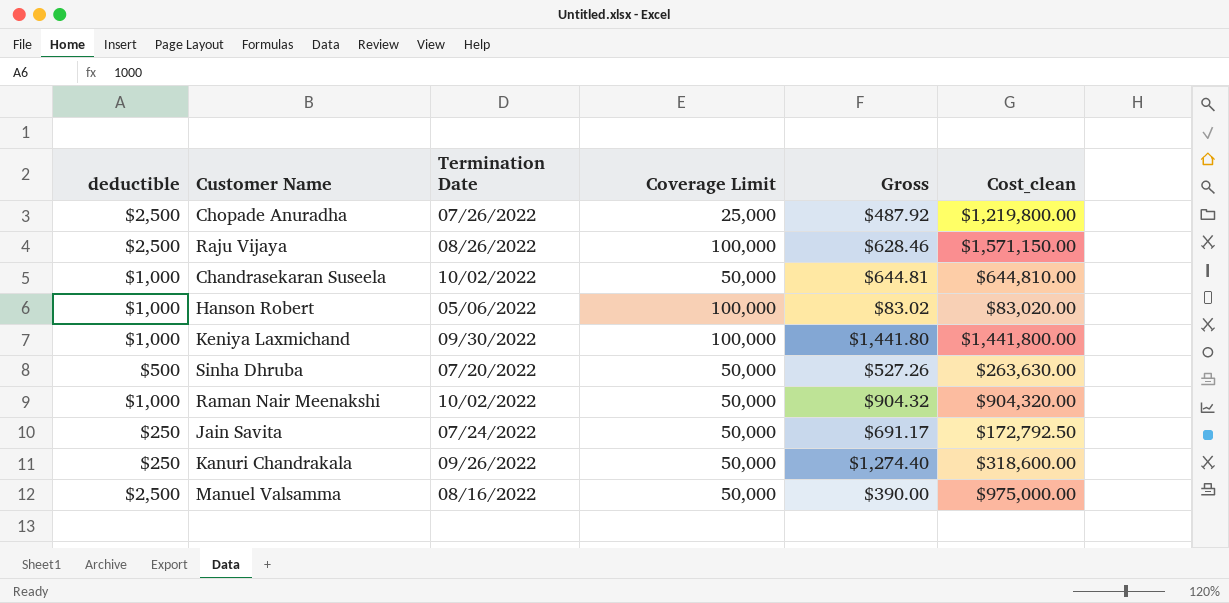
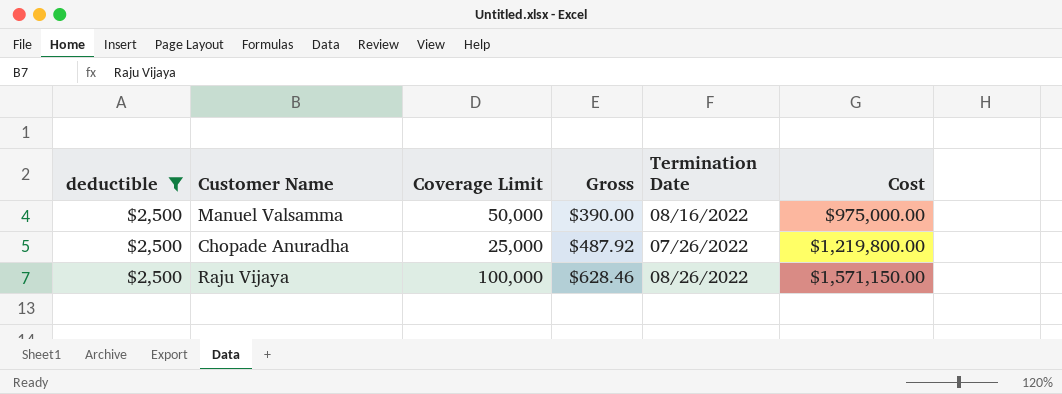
filter: none -> deductible = $2,500
row order: none -> Gross ascending
column Termination Date | position: 3 -> 5
column name: Cost_clean -> Cost

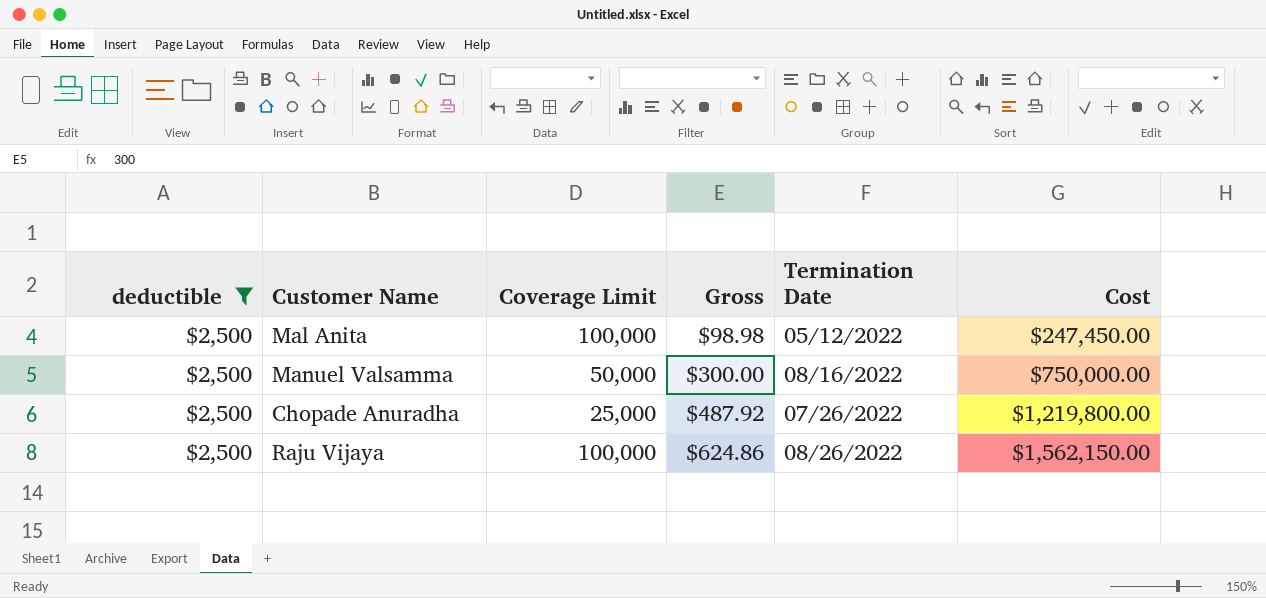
row Mal Anita: none -> $2,500 | 100,000 | $98.98 | 05/12/2022 | $247,450.00
Manuel Valsamma | Gross: $390.00 -> $300.00
Manuel Valsamma | Cost: $975,000.00 -> $750,000.00
Raju Vijaya | Gross: $628.46 -> $624.86
Raju Vijaya | Cost: $1,571,150.00 -> $1,562,150.00

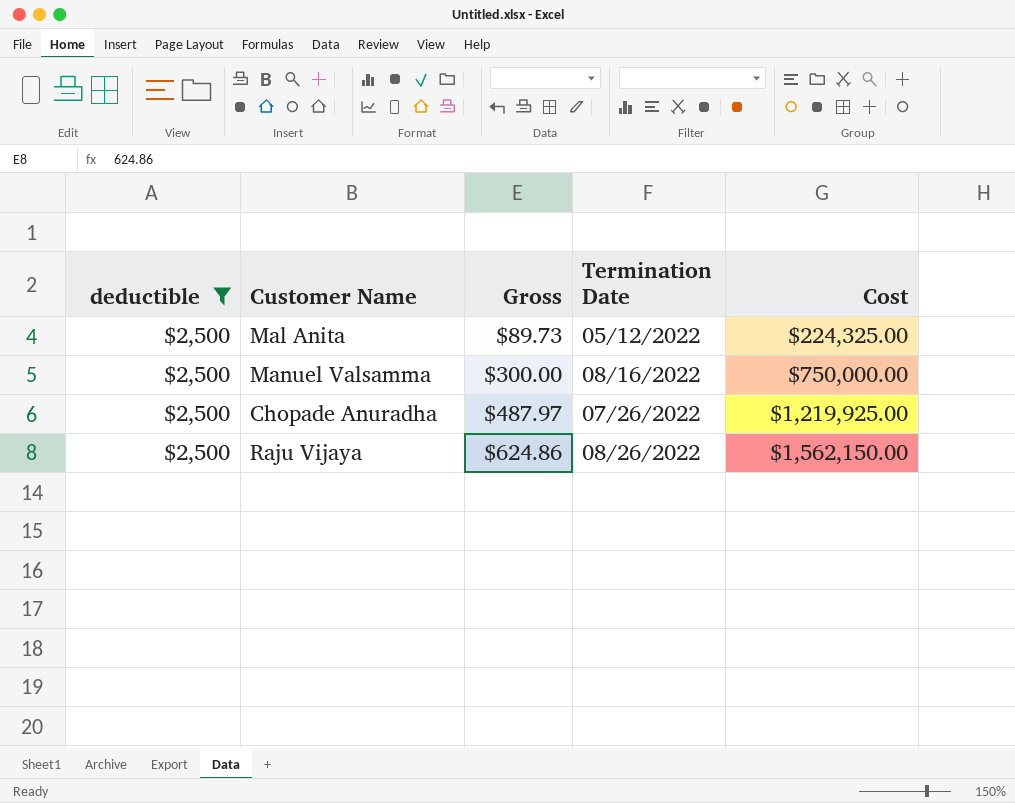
column Coverage Limit | position: 3 -> none
Mal Anita | Gross: $98.98 -> $89.73
Mal Anita | Cost: $247,450.00 -> $224,325.00
Chopade Anuradha | Gross: $487.92 -> $487.97
Chopade Anuradha | Cost: $1,219,800.00 -> $1,219,925.00

